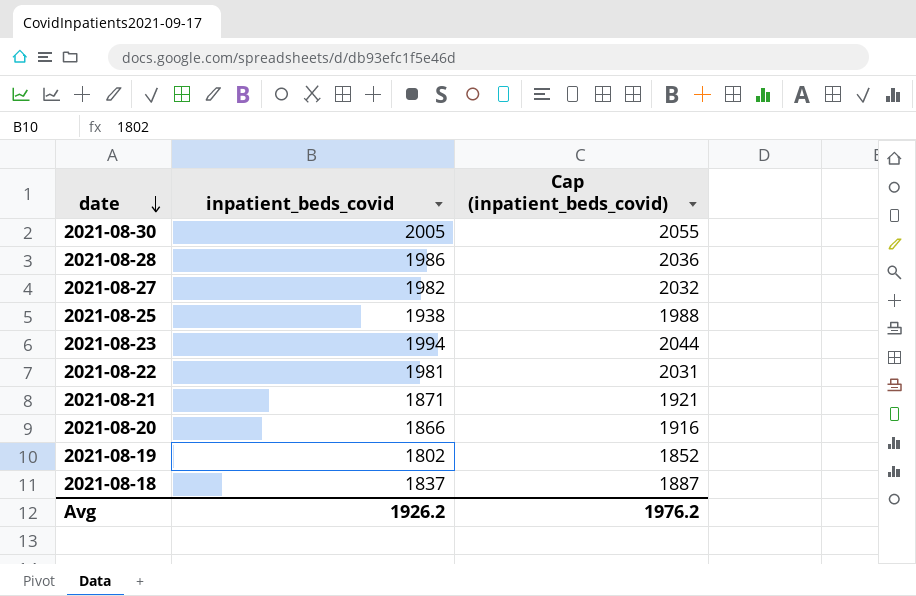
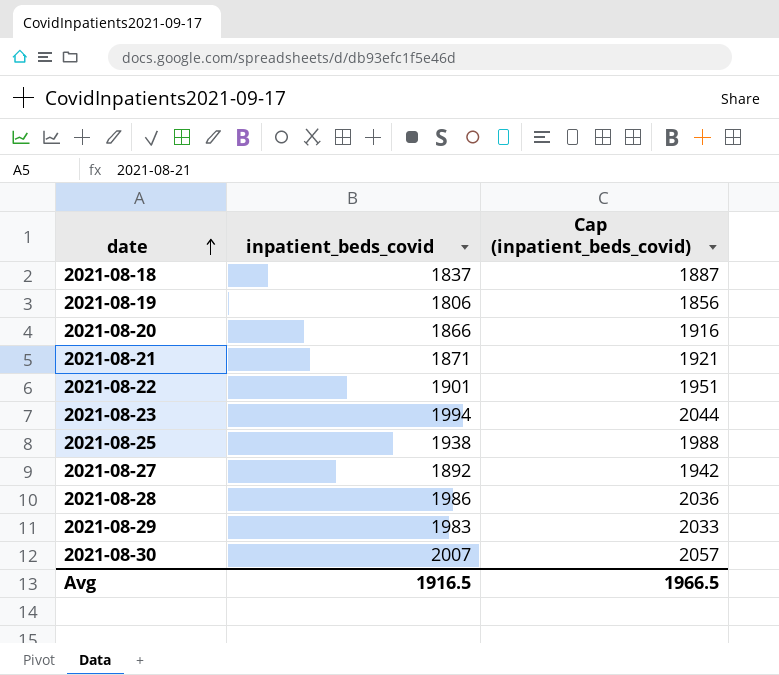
row order: date descending -> date ascending
2021-08-19 | inpatient_beds_covid: 1802 -> 1806
2021-08-19 | Cap (inpatient_beds_covid): 1852 -> 1856
2021-08-22 | inpatient_beds_covid: 1981 -> 1901
2021-08-22 | Cap (inpatient_beds_covid): 2031 -> 1951
2021-08-27 | inpatient_beds_covid: 1982 -> 1892
2021-08-27 | Cap (inpatient_beds_covid): 2032 -> 1942
row 2021-08-29: none -> 1983 | 2033
2021-08-30 | inpatient_beds_covid: 2005 -> 2007
2021-08-30 | Cap (inpatient_beds_covid): 2055 -> 2057
Avg | inpatient_beds_covid: 1926.2 -> 1916.5
Avg | Cap (inpatient_beds_covid): 1976.2 -> 1966.5

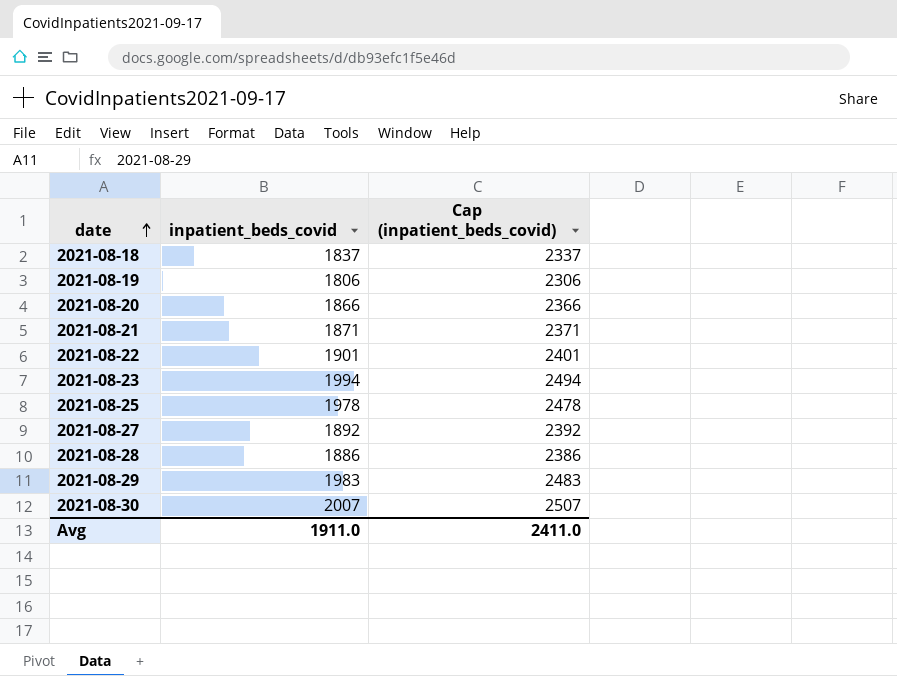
column Cap (inpatient_beds_covid) | formula: [inpatient_beds_covid] + 50 -> [inpatient_beds_covid] + 500
2021-08-25 | inpatient_beds_covid: 1938 -> 1978
2021-08-28 | inpatient_beds_covid: 1986 -> 1886
Avg | inpatient_beds_covid: 1916.5 -> 1911.0
Avg | Cap (inpatient_beds_covid): 1966.5 -> 2411.0

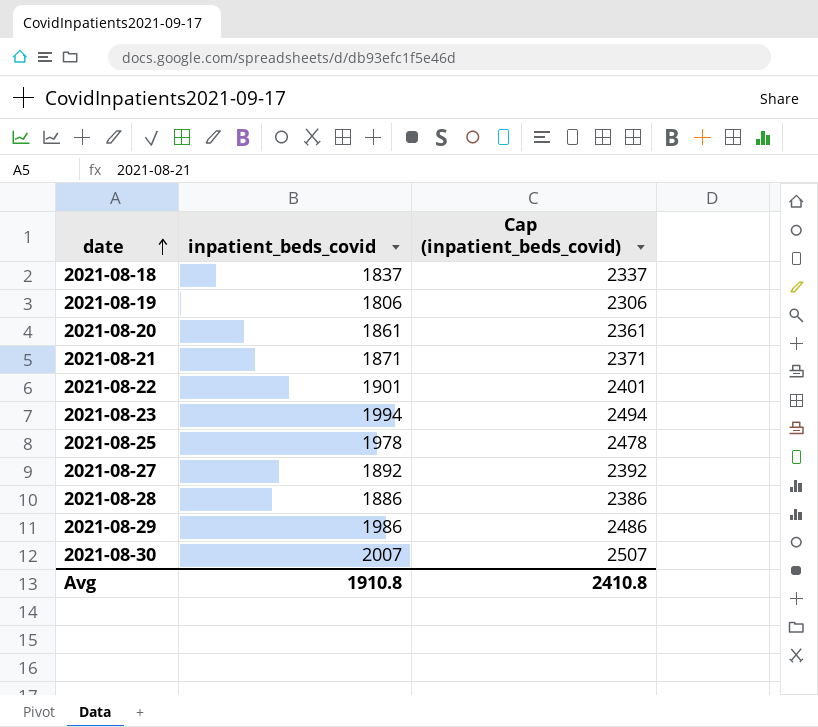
2021-08-20 | inpatient_beds_covid: 1866 -> 1861
2021-08-20 | Cap (inpatient_beds_covid): 2366 -> 2361
2021-08-29 | inpatient_beds_covid: 1983 -> 1986
2021-08-29 | Cap (inpatient_beds_covid): 2483 -> 2486
Avg | inpatient_beds_covid: 1911.0 -> 1910.8
Avg | Cap (inpatient_beds_covid): 2411.0 -> 2410.8

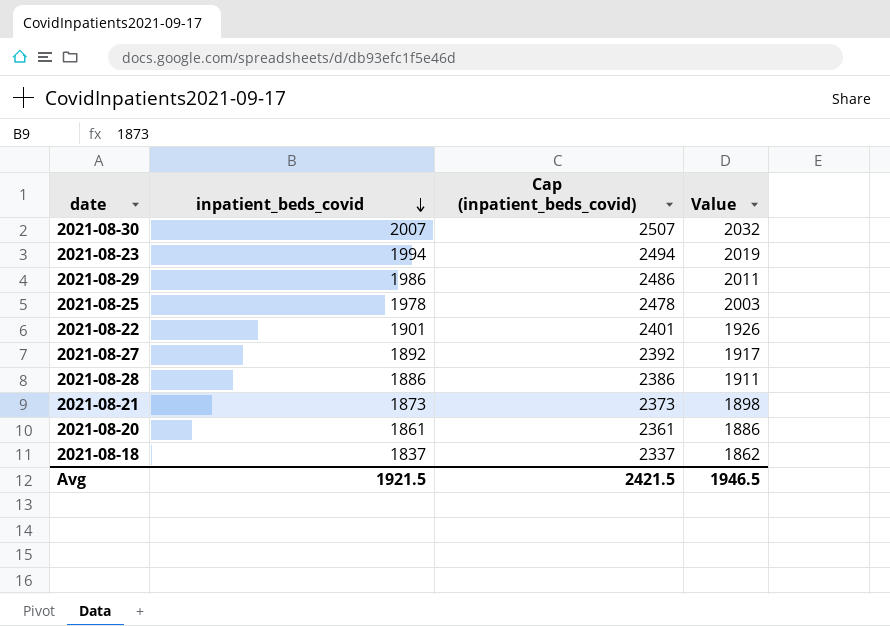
row order: date ascending -> inpatient_beds_covid descending
column Value | formula: none -> [inpatient_beds_covid] + 25
row 2021-08-19: 1806 | 2306 -> none
2021-08-21 | inpatient_beds_covid: 1871 -> 1873
2021-08-21 | Cap (inpatient_beds_covid): 2371 -> 2373
Avg | inpatient_beds_covid: 1910.8 -> 1921.5
Avg | Cap (inpatient_beds_covid): 2410.8 -> 2421.5

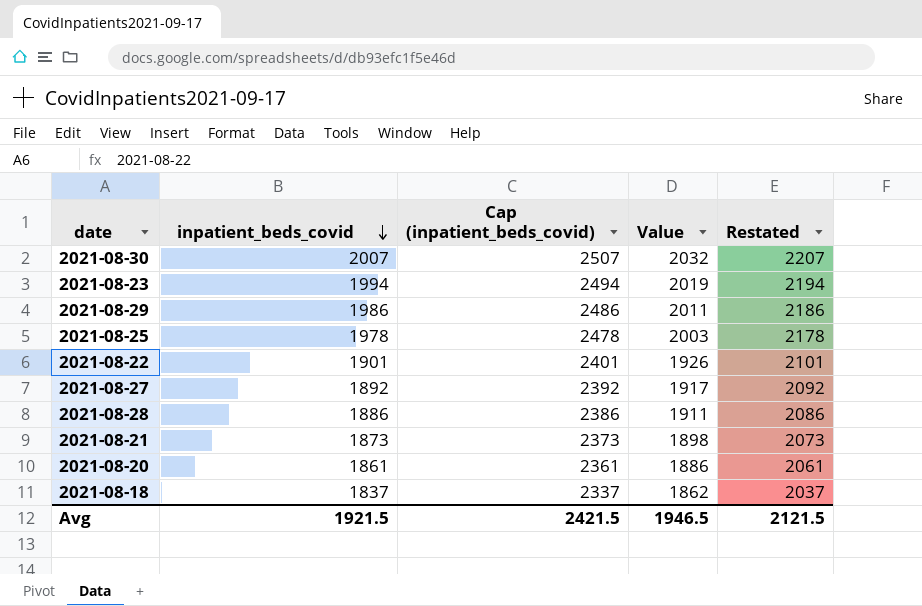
column Restated | formula: none -> [inpatient_beds_covid] + 200

